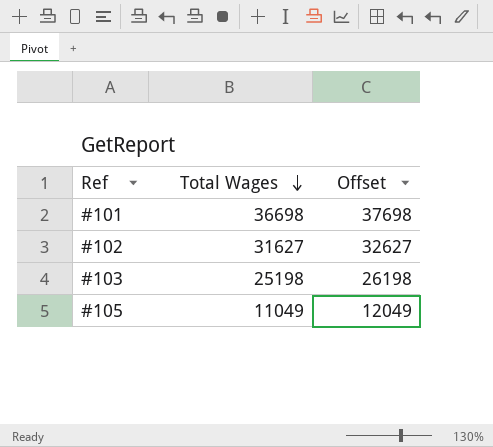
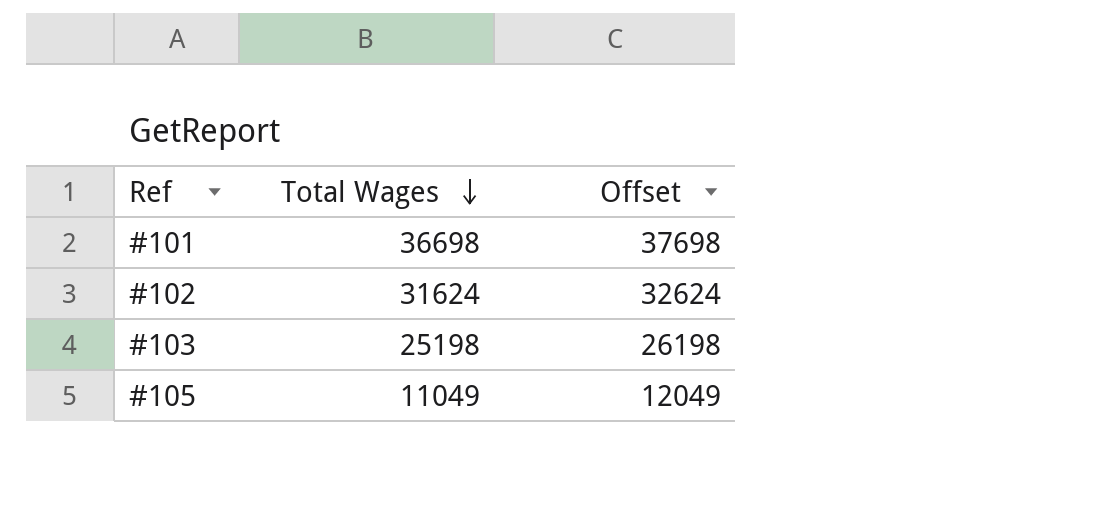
#102 | Total Wages: 31627 -> 31624
#102 | Offset: 32627 -> 32624

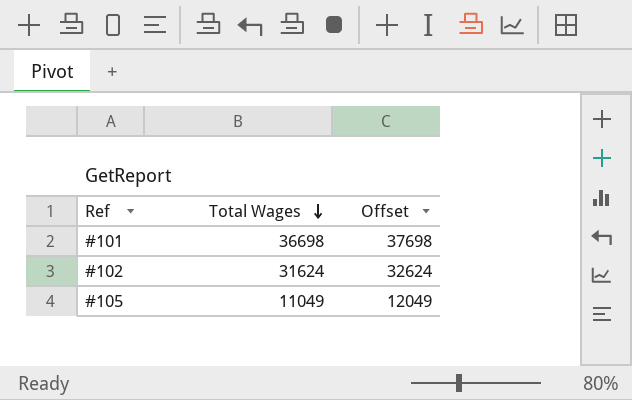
row #103: 25198 | 26198 -> none

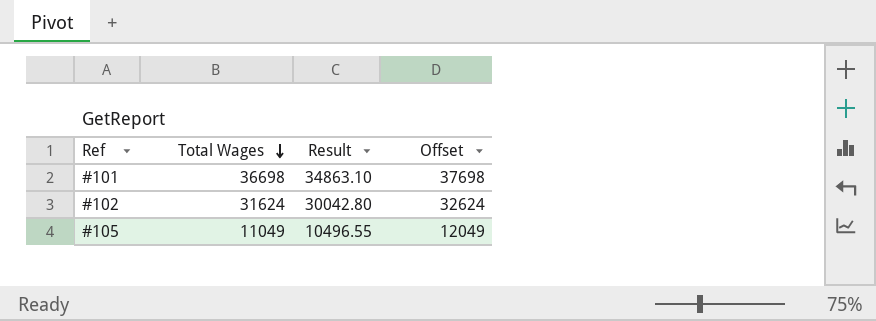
column Result | formula: none -> [Total Wages] * 0.95

